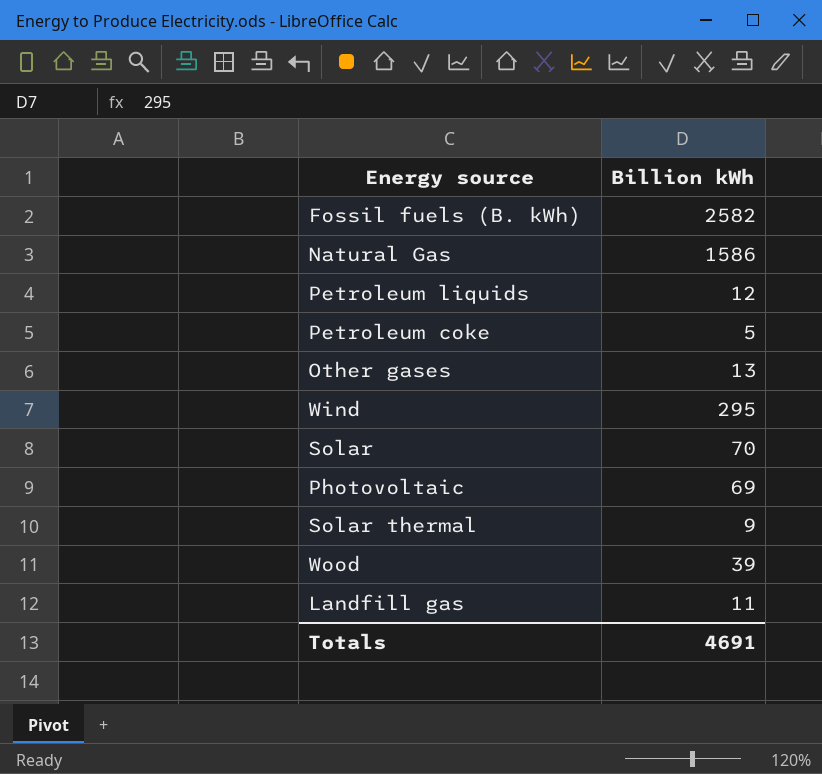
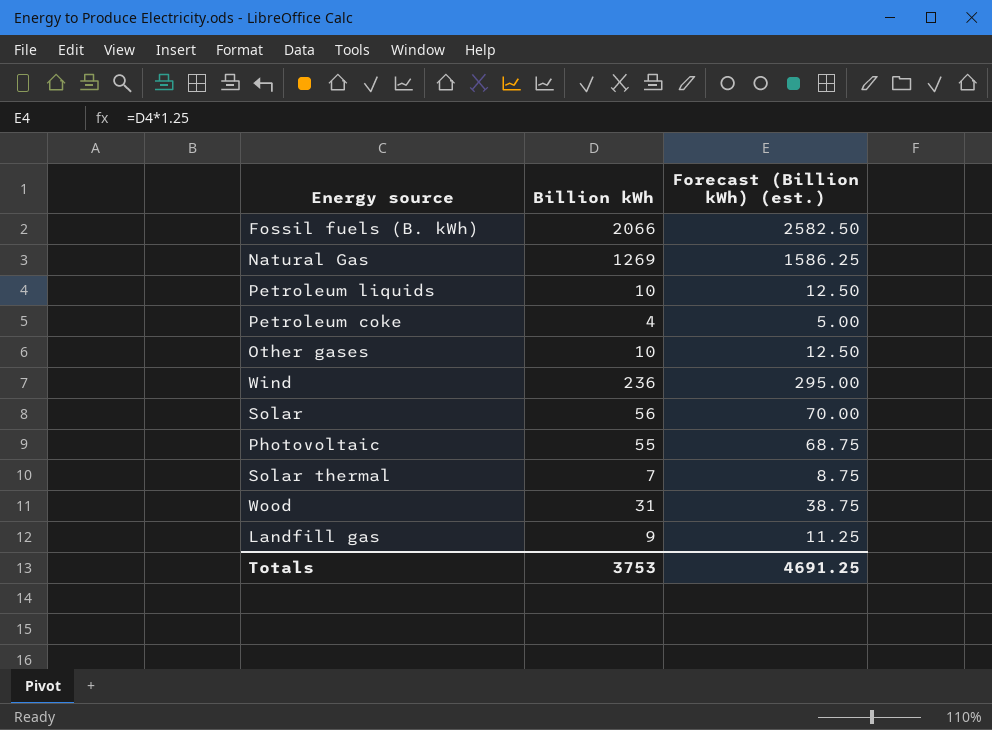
column Forecast (Billion kWh) (est.) | formula: none -> [Billion kWh] * 1.25
Fossil fuels (B. kWh) | Billion kWh: 2582 -> 2066
Natural Gas | Billion kWh: 1586 -> 1269
Petroleum liquids | Billion kWh: 12 -> 10
Petroleum coke | Billion kWh: 5 -> 4
Other gases | Billion kWh: 13 -> 10
Wind | Billion kWh: 295 -> 236
Solar | Billion kWh: 70 -> 56
Photovoltaic | Billion kWh: 69 -> 55
Solar thermal | Billion kWh: 9 -> 7
Wood | Billion kWh: 39 -> 31
Landfill gas | Billion kWh: 11 -> 9
Totals | Billion kWh: 4691 -> 3753

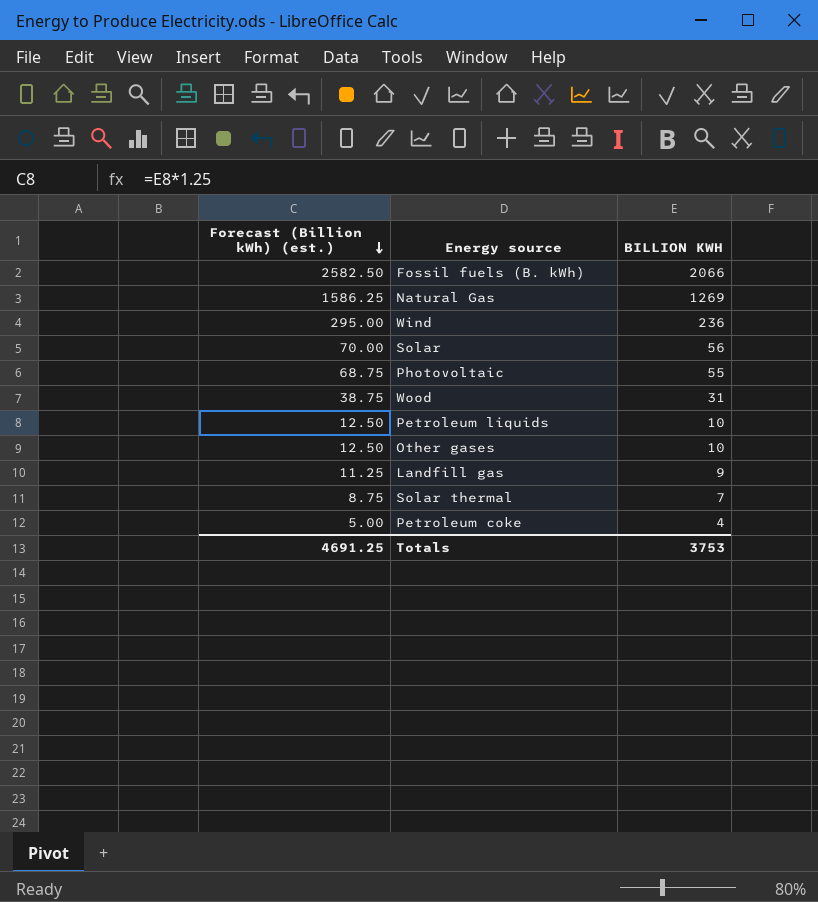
row order: none -> Forecast (Billion kWh) (est.) descending
column Forecast (Billion kWh) (est.) | position: 3 -> 1
column name: Billion kWh -> BILLION KWH

